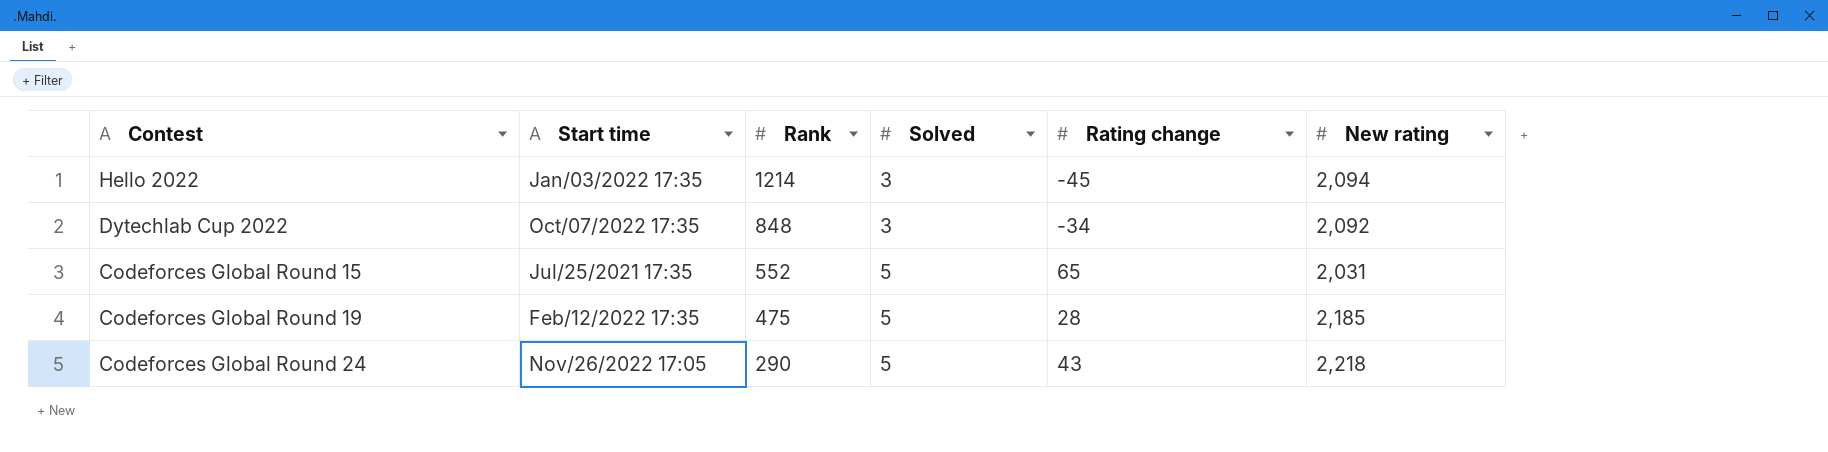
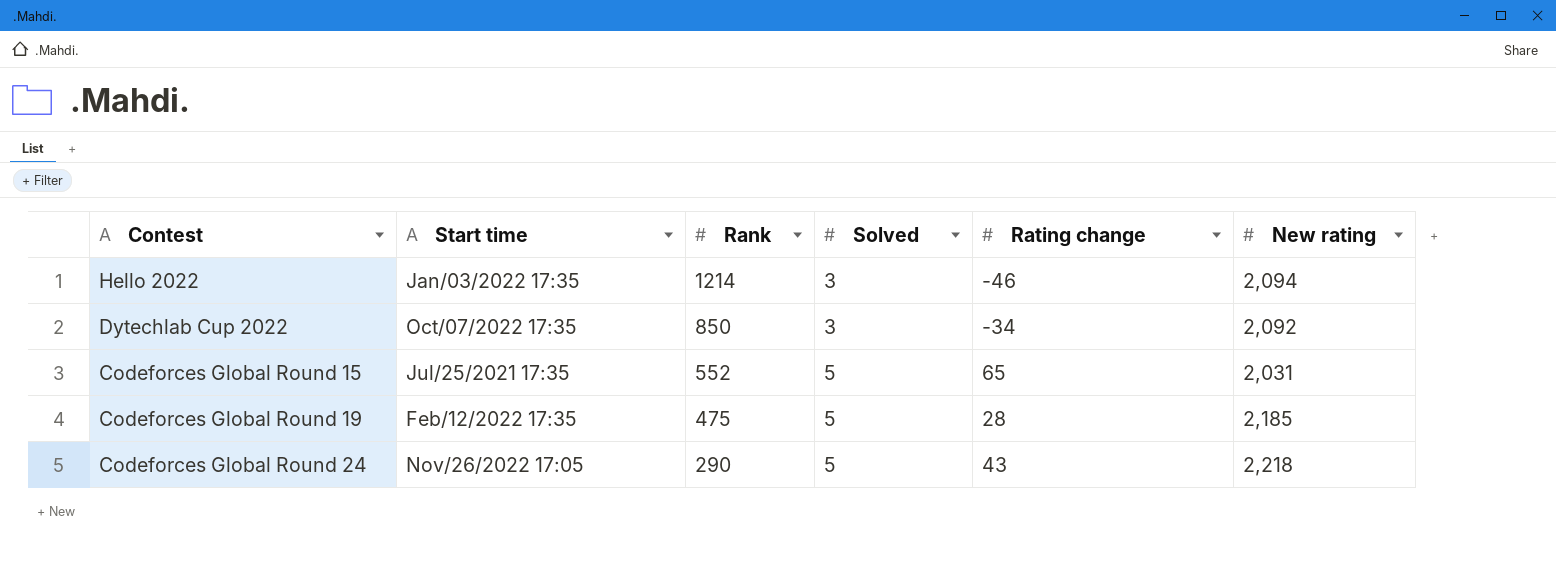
Hello 2022 | Rating change: -45 -> -46
Dytechlab Cup 2022 | Rank: 848 -> 850

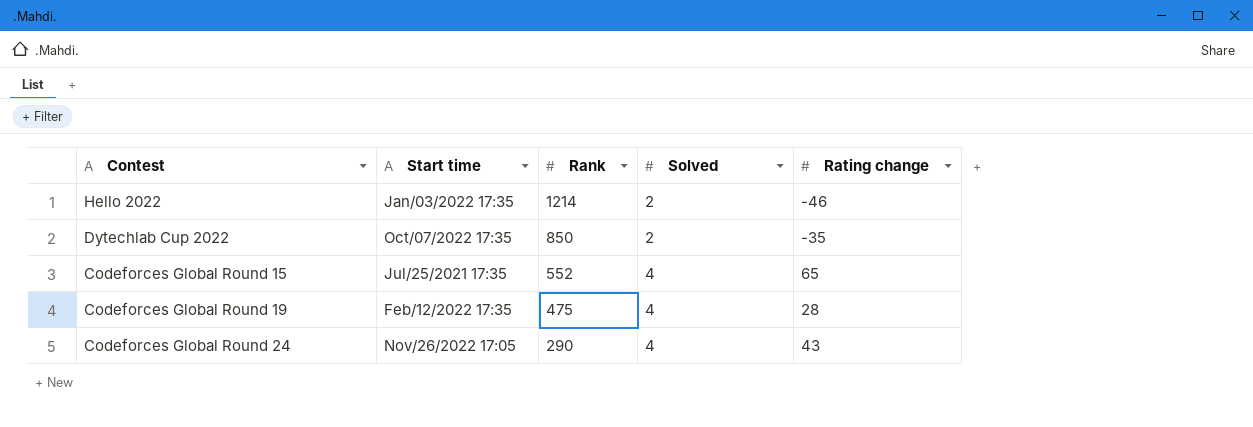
column New rating | position: 6 -> none
Hello 2022 | Solved: 3 -> 2
Dytechlab Cup 2022 | Solved: 3 -> 2
Dytechlab Cup 2022 | Rating change: -34 -> -35
Codeforces Global Round 15 | Solved: 5 -> 4
Codeforces Global Round 19 | Solved: 5 -> 4
Codeforces Global Round 24 | Solved: 5 -> 4

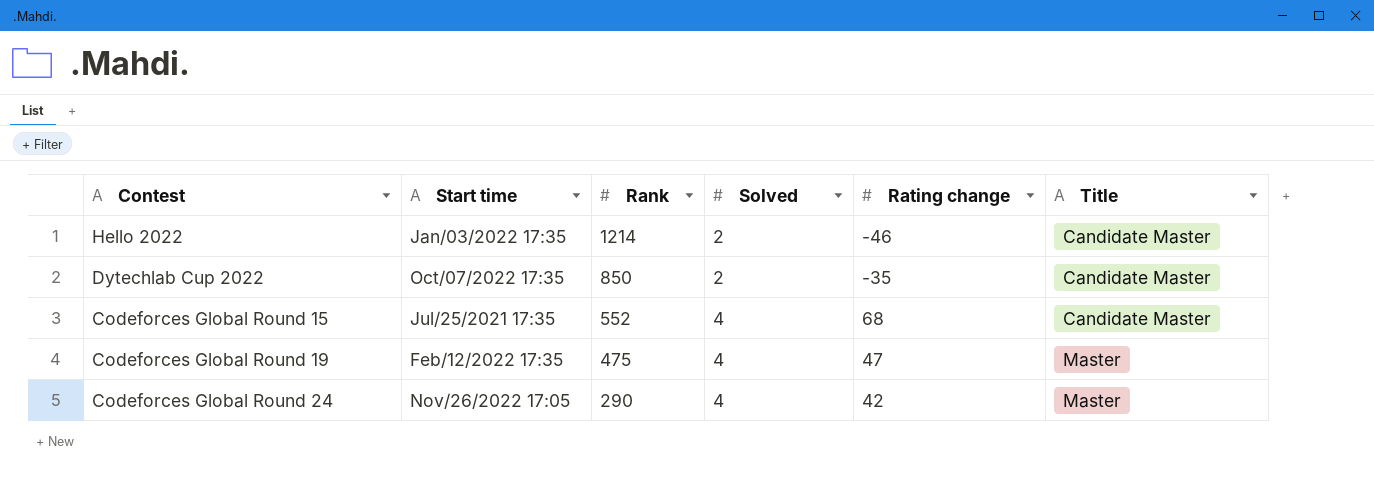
column Title | position: none -> 6
Codeforces Global Round 15 | Rating change: 65 -> 68
Codeforces Global Round 19 | Rating change: 28 -> 47
Codeforces Global Round 24 | Rating change: 43 -> 42

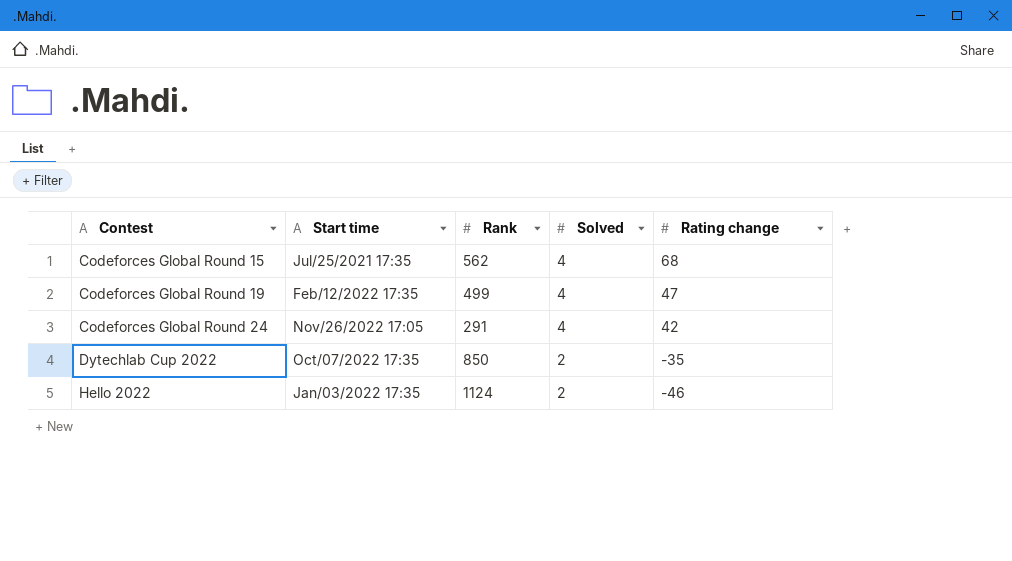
row order: Rank descending -> Contest ascending
column Title | position: 6 -> none
Codeforces Global Round 15 | Rank: 552 -> 562
Codeforces Global Round 19 | Rank: 475 -> 499
Codeforces Global Round 24 | Rank: 290 -> 291
Hello 2022 | Rank: 1214 -> 1124

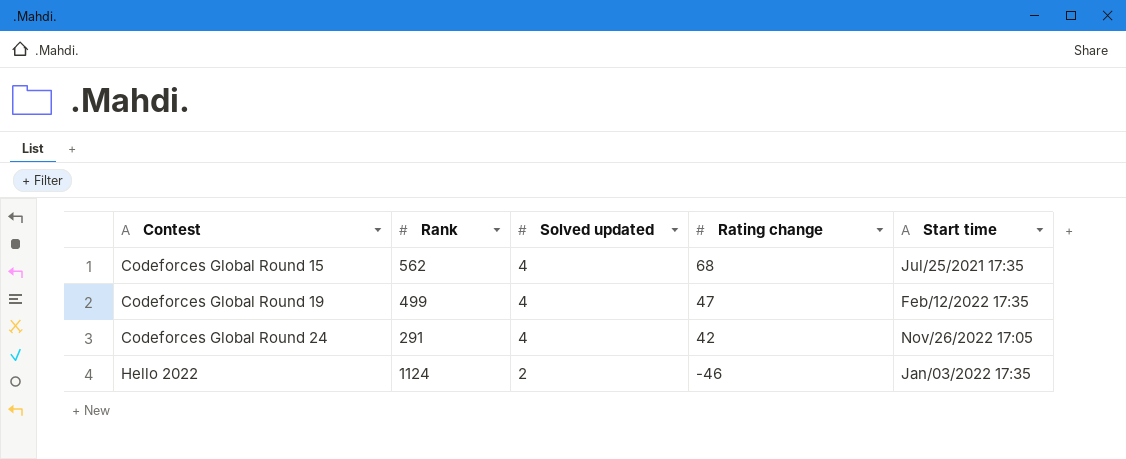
column name: Solved -> Solved updated
column Start time | position: 2 -> 5
row Dytechlab Cup 2022: Oct/07/2022 17:35 | 850 | 2 | -35 -> none

